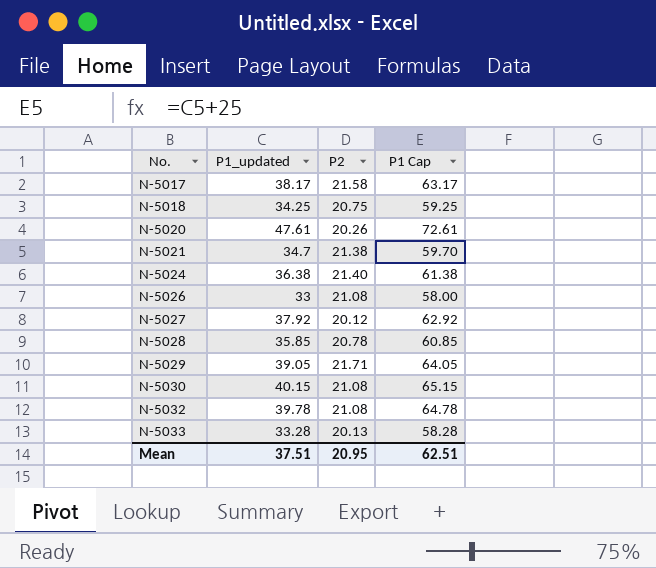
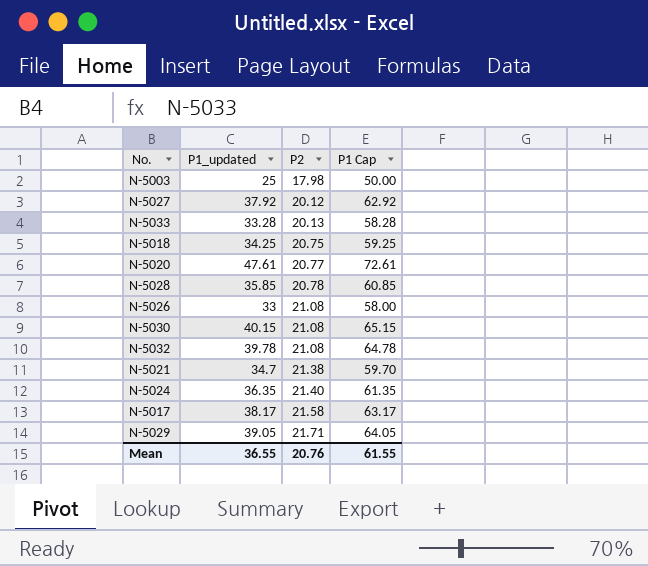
row order: No. ascending -> P2 ascending
row N-5003: none -> 25 | 17.98 | 50.00
N-5020 | P2: 20.26 -> 20.77
N-5024 | P1_updated: 36.38 -> 36.35
N-5024 | P1 Cap: 61.38 -> 61.35
Mean | P1_updated: 37.51 -> 36.55
Mean | P2: 20.95 -> 20.76
Mean | P1 Cap: 62.51 -> 61.55

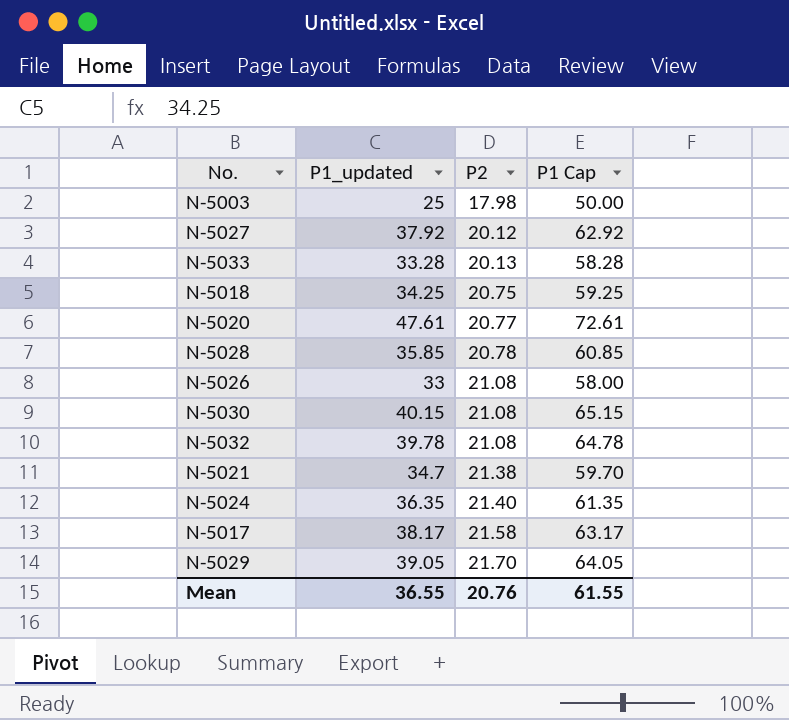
N-5029 | P2: 21.71 -> 21.70

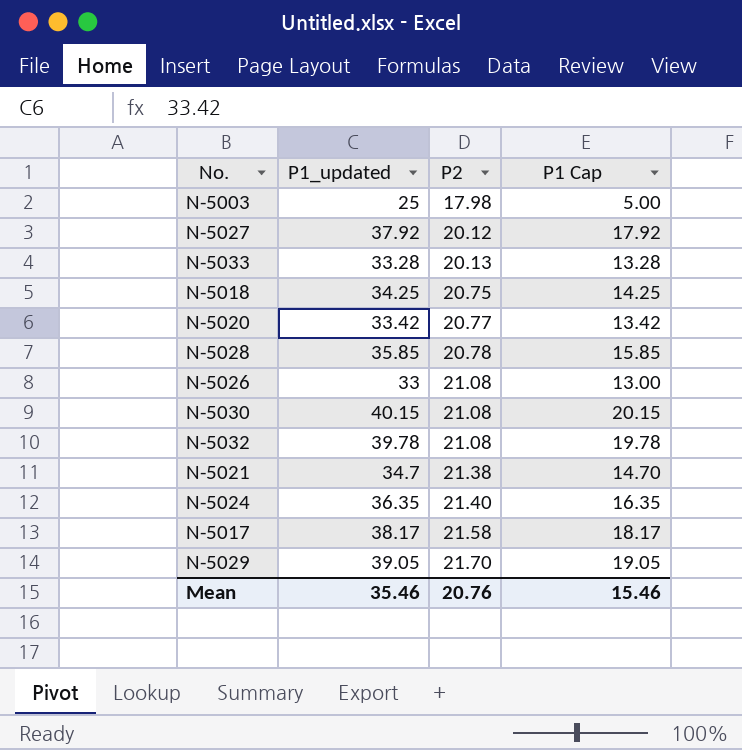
column P1 Cap | formula: [P1_updated] + 25 -> [P1_updated] - 20
N-5020 | P1_updated: 47.61 -> 33.42
Mean | P1_updated: 36.55 -> 35.46
Mean | P1 Cap: 61.55 -> 15.46

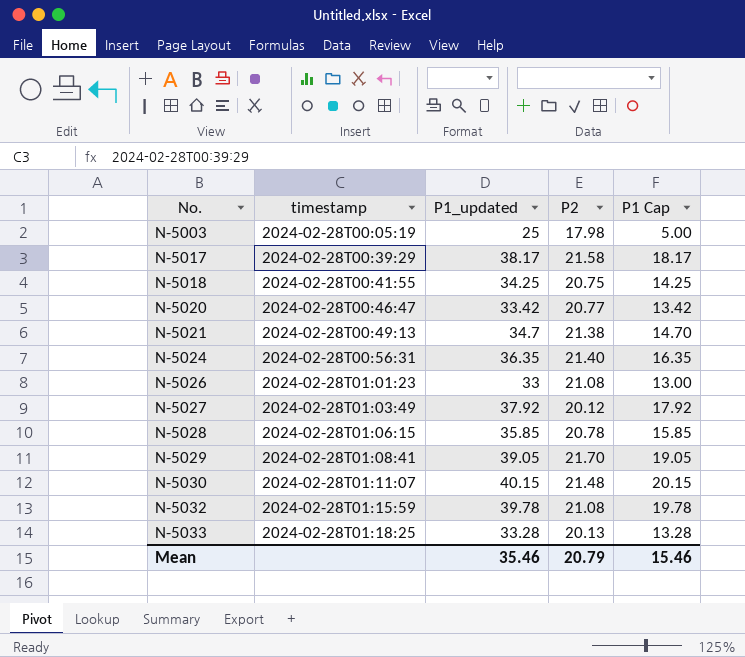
row order: P2 ascending -> No. ascending
column timestamp | position: none -> 2
N-5030 | P2: 21.08 -> 21.48
Mean | P2: 20.76 -> 20.79

